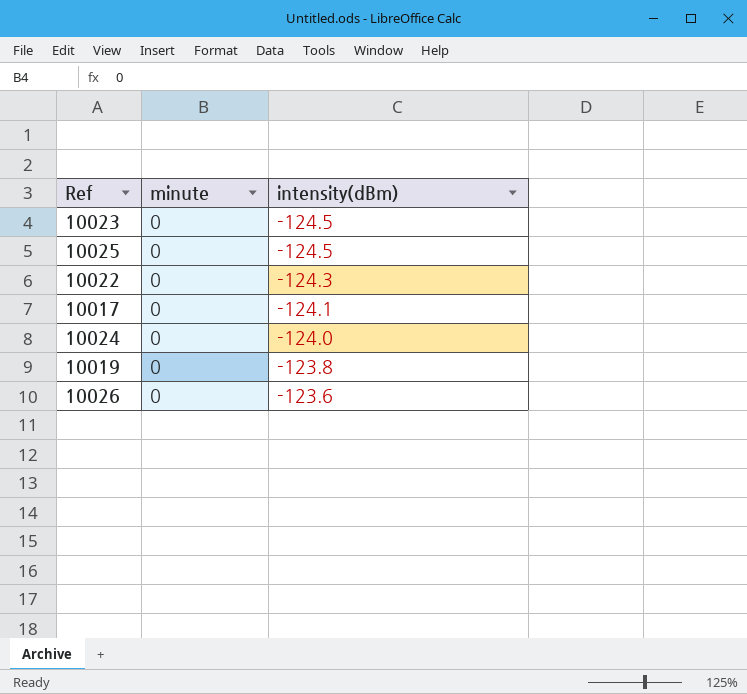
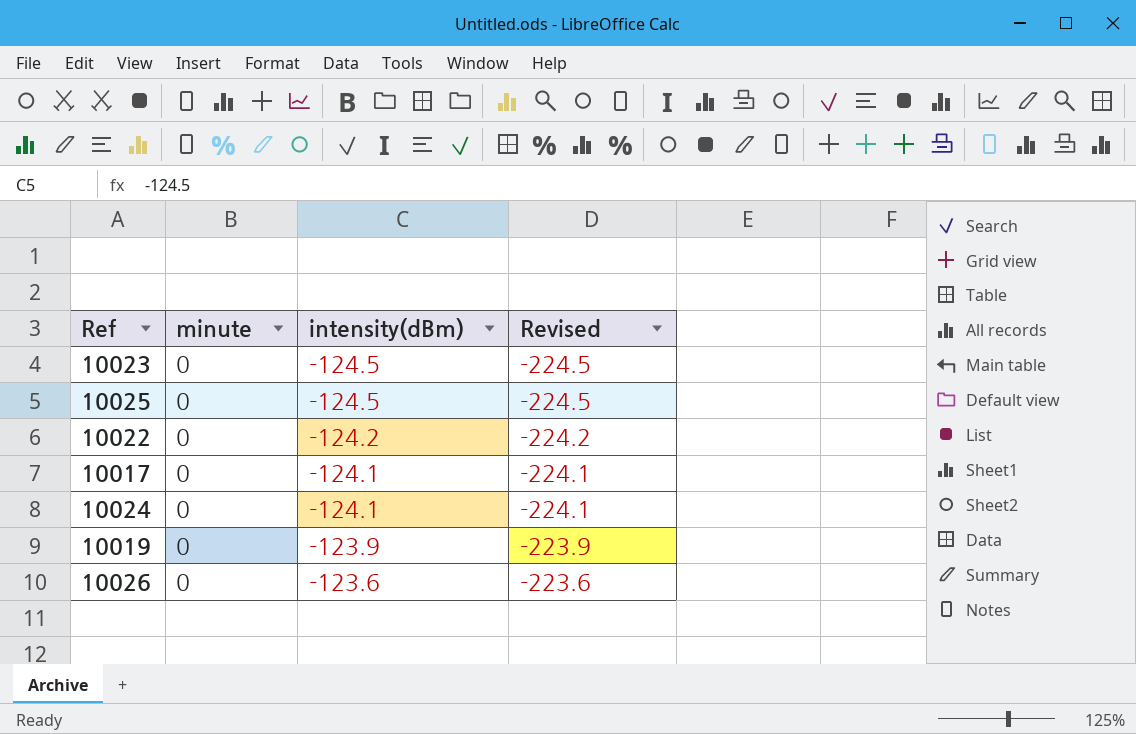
column Revised | formula: none -> [intensity(dBm)] - 100
10022 | intensity(dBm): -124.3 -> -124.2
10024 | intensity(dBm): -124.0 -> -124.1
10019 | intensity(dBm): -123.8 -> -123.9

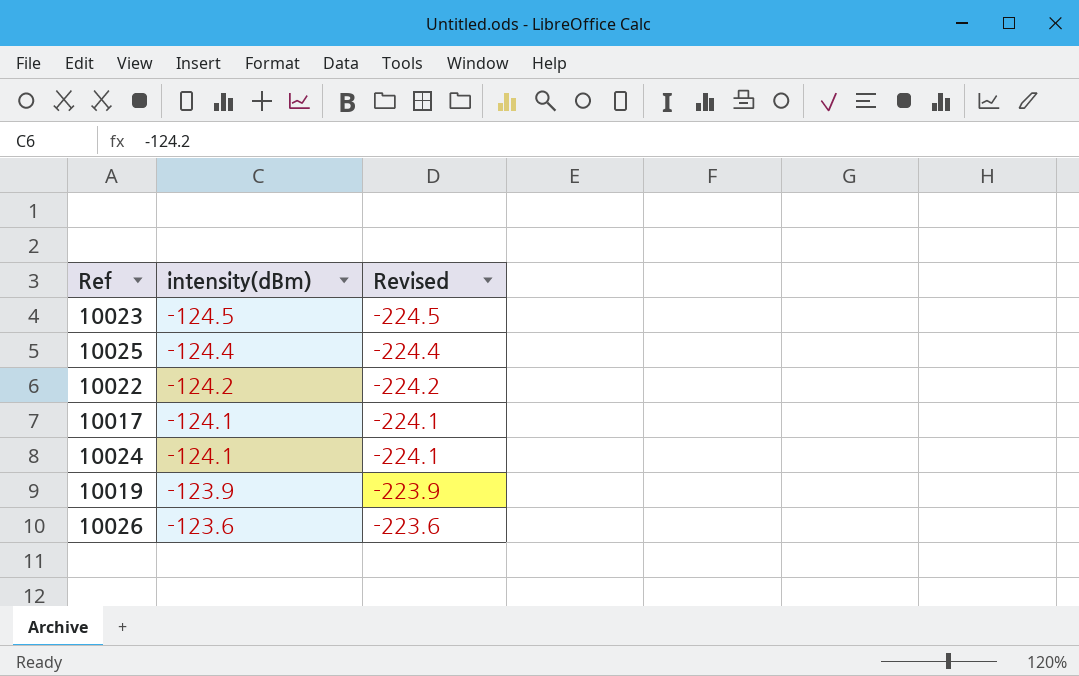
column minute | position: 2 -> none
10025 | intensity(dBm): -124.5 -> -124.4
10025 | Revised: -224.5 -> -224.4

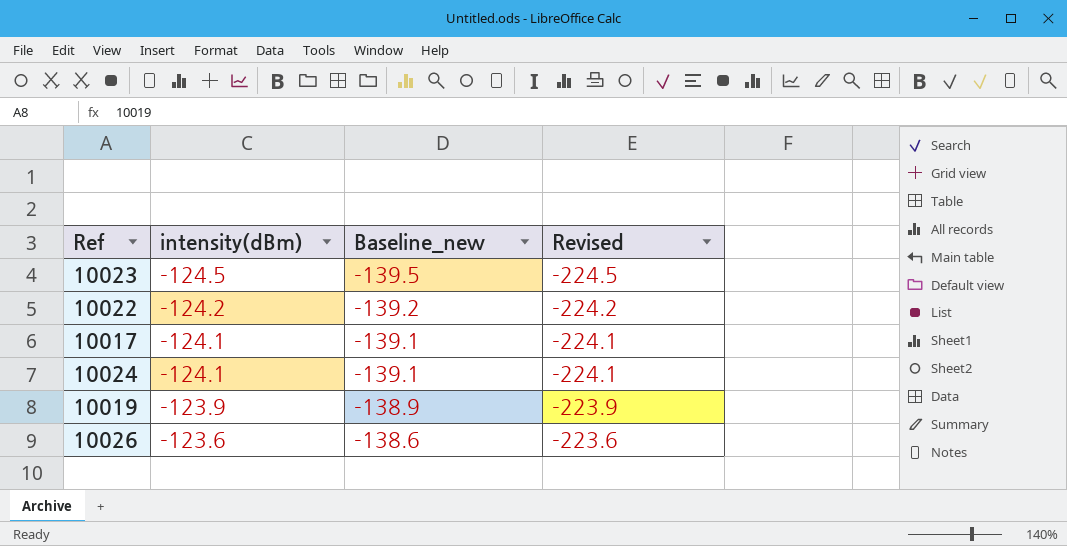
column Baseline_new | formula: none -> [intensity(dBm)] - 15
row 10025: -124.4 | -224.4 -> none

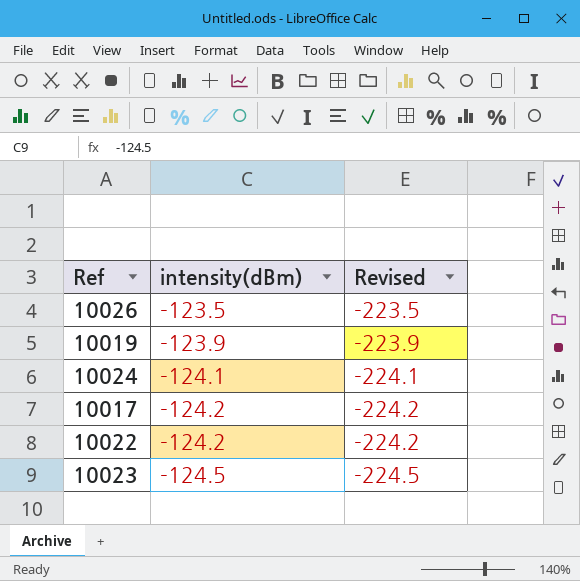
row order: intensity(dBm) ascending -> intensity(dBm) descending
column Baseline_new | formula: [intensity(dBm)] - 15 -> none
10026 | intensity(dBm): -123.6 -> -123.5
10026 | Revised: -223.6 -> -223.5
10017 | intensity(dBm): -124.1 -> -124.2
10017 | Revised: -224.1 -> -224.2

